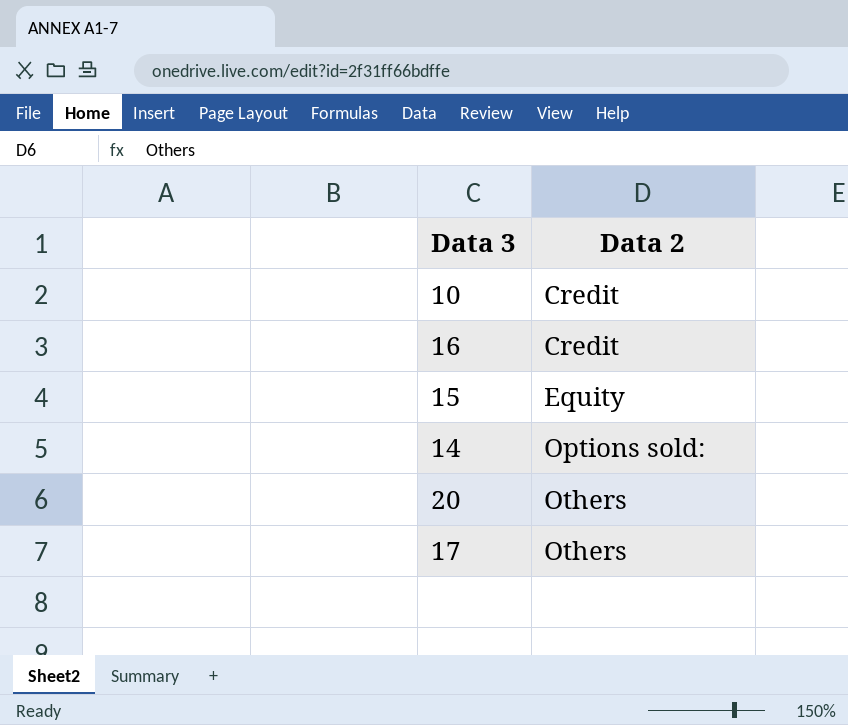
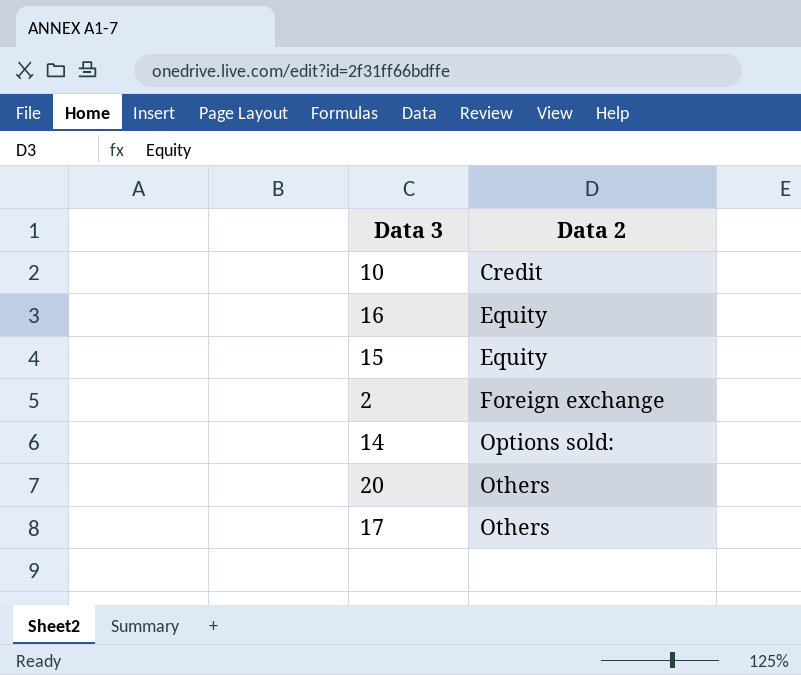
16 | Data 2: Credit -> Equity
row 2: none -> Foreign exchange

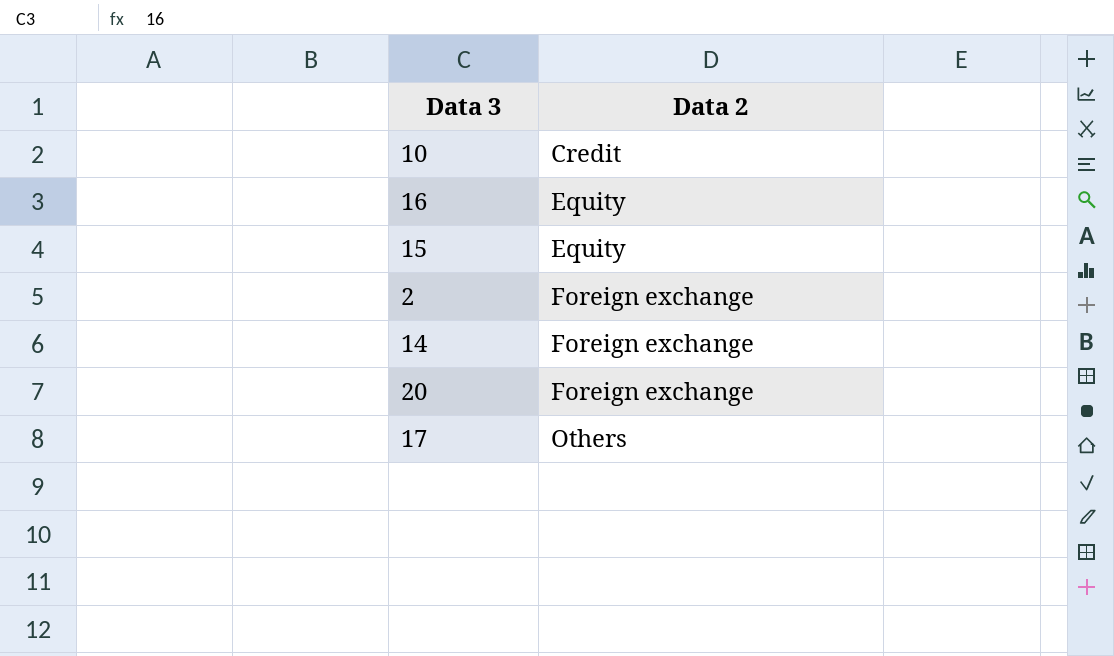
14 | Data 2: Options sold: -> Foreign exchange
20 | Data 2: Others -> Foreign exchange

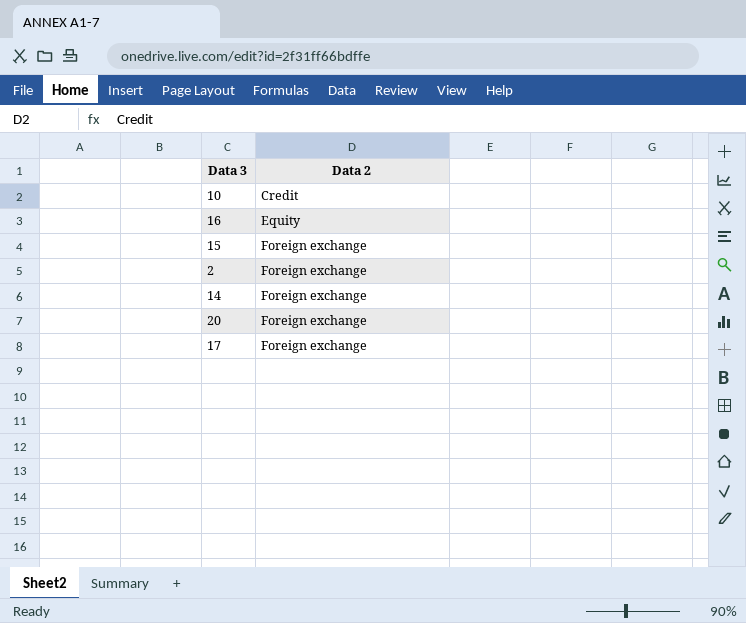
15 | Data 2: Equity -> Foreign exchange
17 | Data 2: Others -> Foreign exchange

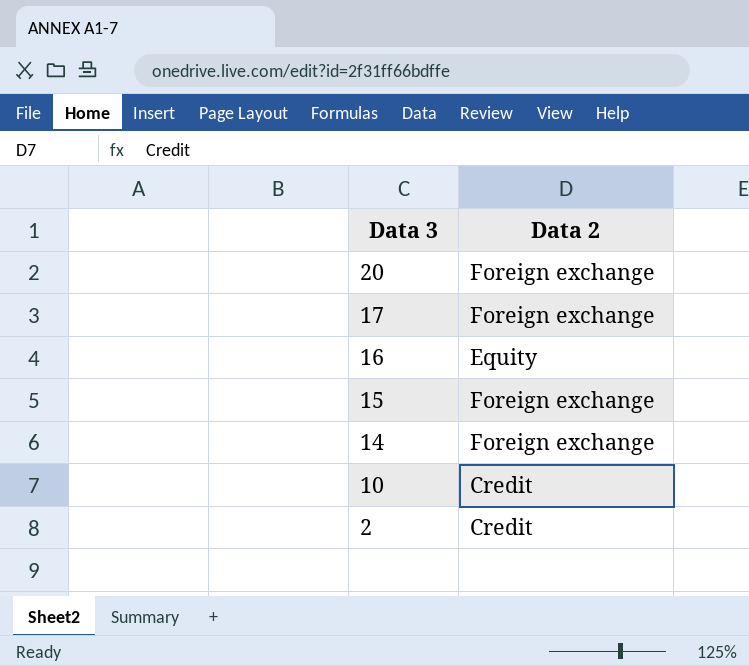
row order: Data 2 ascending -> Data 3 descending
2 | Data 2: Foreign exchange -> Credit

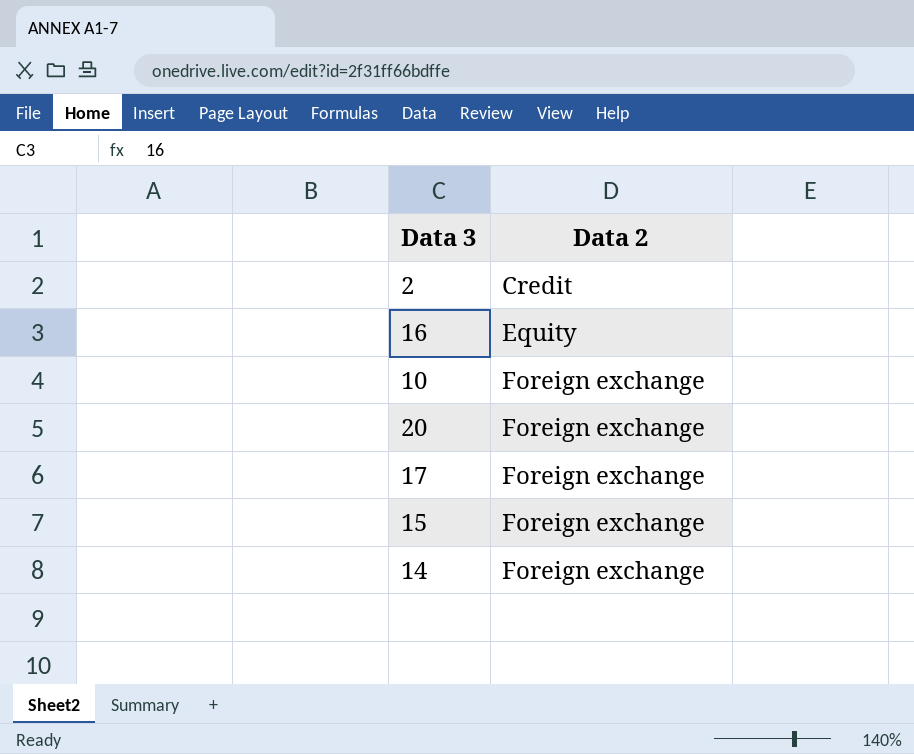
row order: Data 3 descending -> Data 2 ascending
10 | Data 2: Credit -> Foreign exchange

